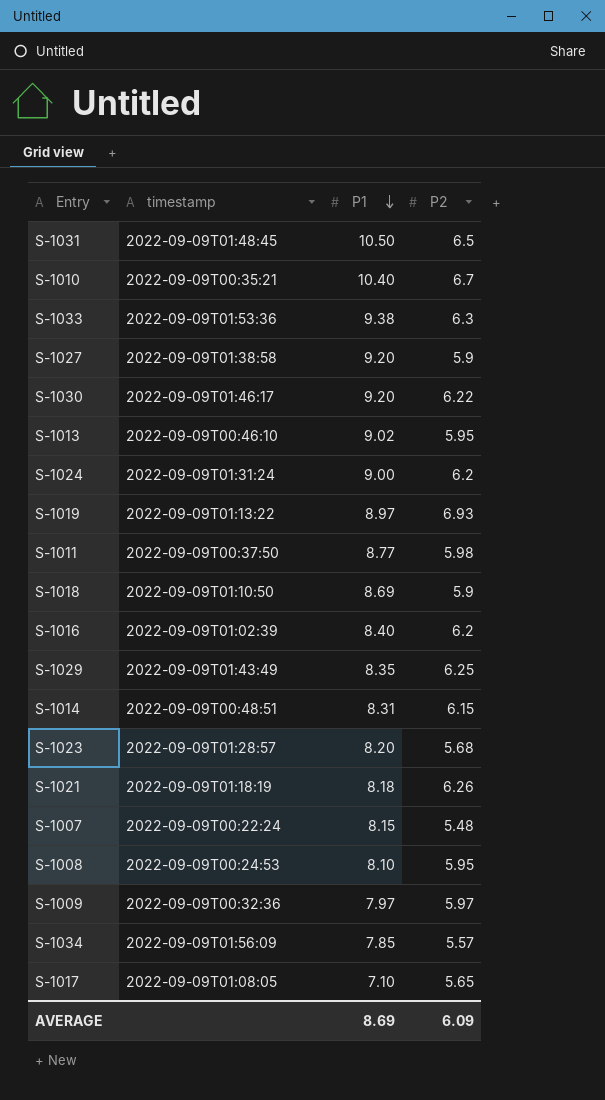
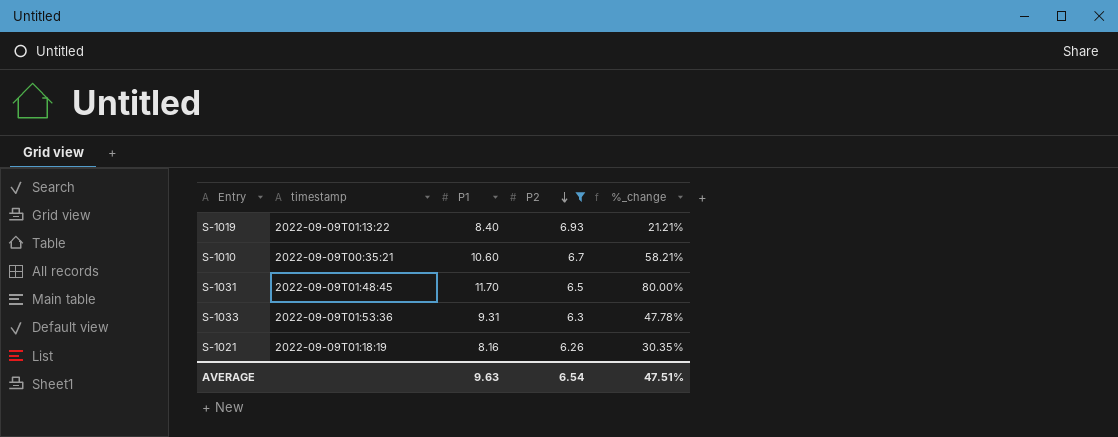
filter: none -> P2 >= 6.26
row order: P1 descending -> P2 descending
column %_change | formula: none -> ([P1] - [P2]) / [P2]
S-1019 | P1: 8.97 -> 8.40
S-1010 | P1: 10.40 -> 10.60
S-1031 | P1: 10.50 -> 11.70
S-1033 | P1: 9.38 -> 9.31
S-1021 | P1: 8.18 -> 8.16
AVERAGE | P1: 8.69 -> 9.63
AVERAGE | P2: 6.09 -> 6.54

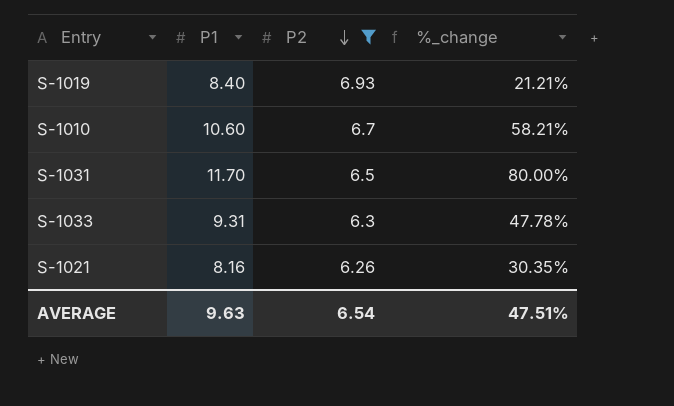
column timestamp | position: 2 -> none

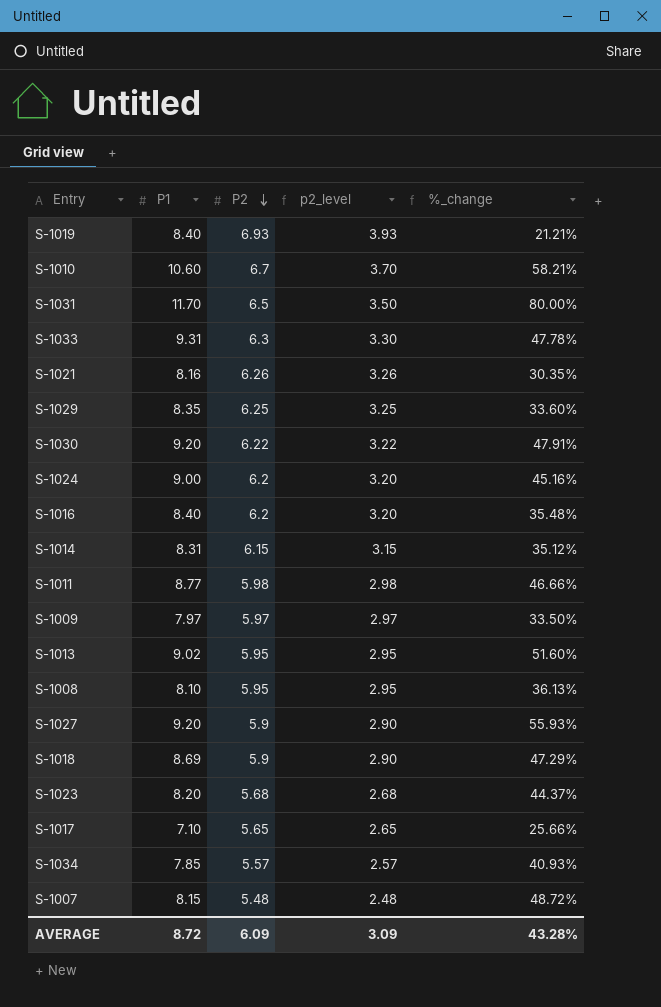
filter: P2 >= 6.26 -> none
column p2_level | formula: none -> [P2] - 3
AVERAGE | P1: 9.63 -> 8.72
AVERAGE | P2: 6.54 -> 6.09
AVERAGE | %_change: 47.51% -> 43.28%

